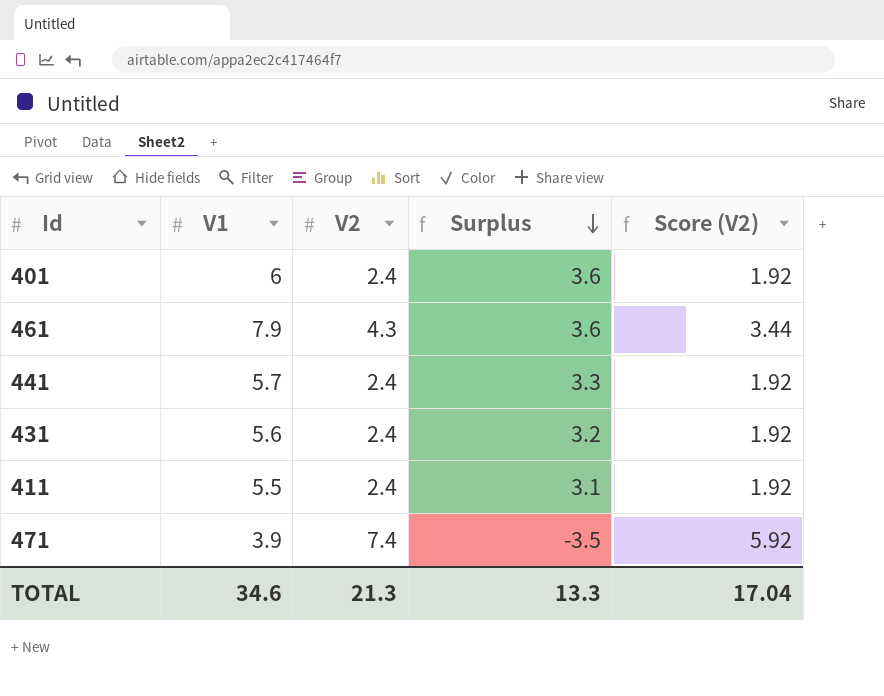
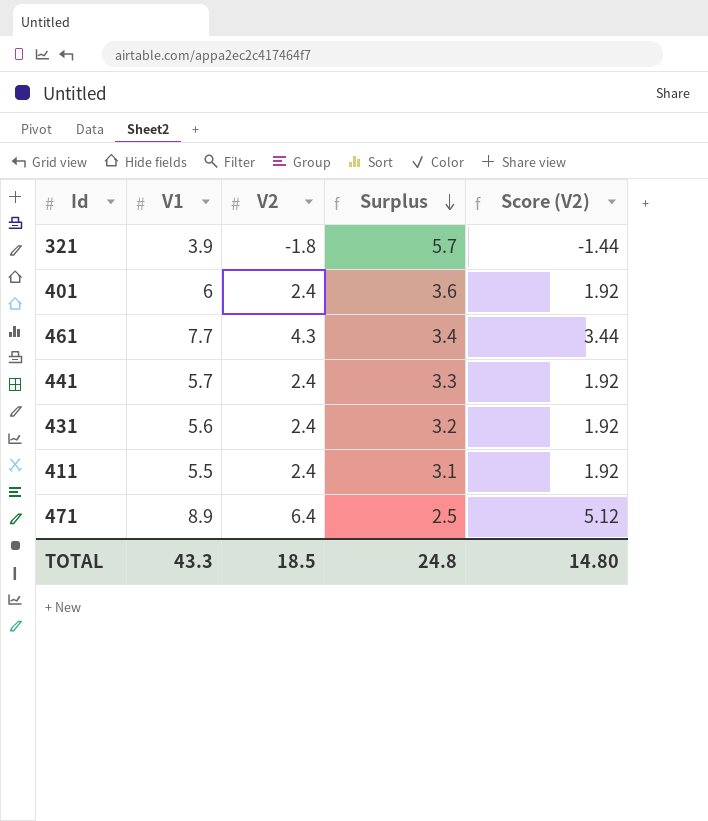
row 321: none -> 3.9 | -1.8 | 5.7 | -1.44
461 | V1: 7.9 -> 7.7
461 | Surplus: 3.6 -> 3.4
471 | V1: 3.9 -> 8.9
471 | V2: 7.4 -> 6.4
471 | Surplus: -3.5 -> 2.5
471 | Score (V2): 5.92 -> 5.12
TOTAL | V1: 34.6 -> 43.3
TOTAL | V2: 21.3 -> 18.5
TOTAL | Surplus: 13.3 -> 24.8
TOTAL | Score (V2): 17.04 -> 14.80

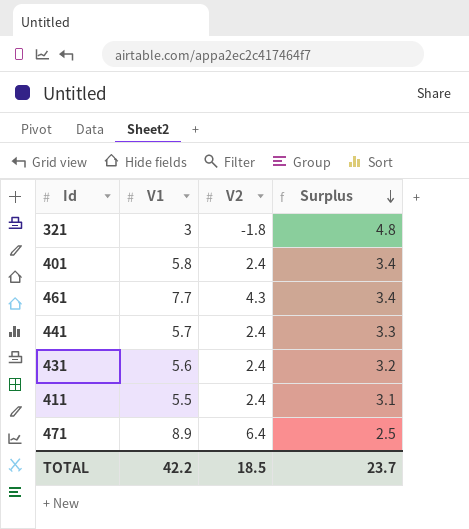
column Score (V2) | formula: [V2] * 0.8 -> none
321 | V1: 3.9 -> 3
321 | Surplus: 5.7 -> 4.8
401 | V1: 6 -> 5.8
401 | Surplus: 3.6 -> 3.4
TOTAL | V1: 43.3 -> 42.2
TOTAL | Surplus: 24.8 -> 23.7

